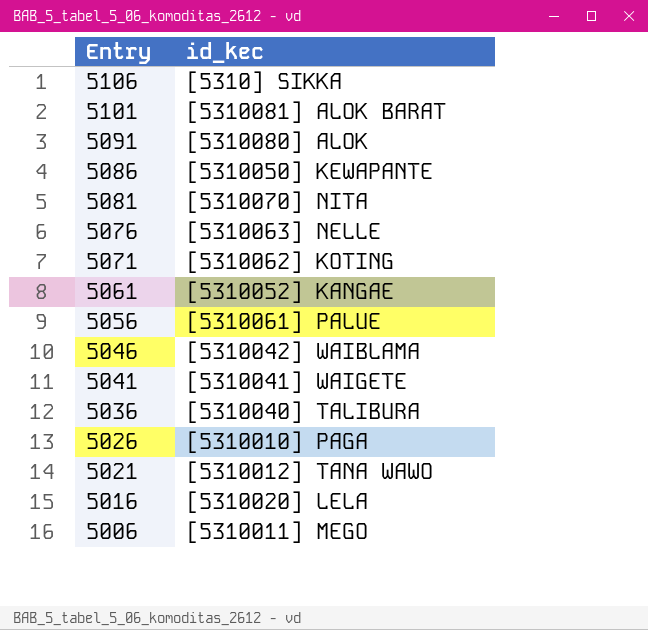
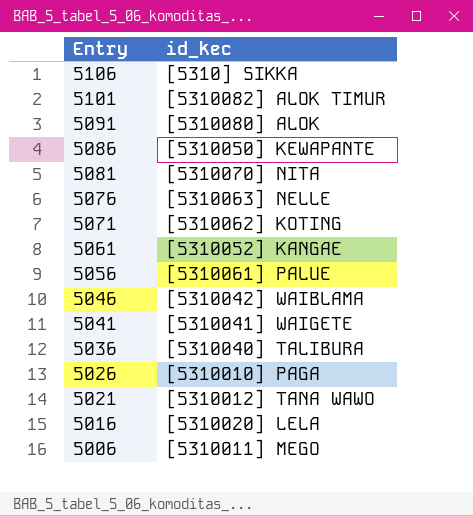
5101 | id_kec: [5310081] ALOK BARAT -> [5310082] ALOK TIMUR

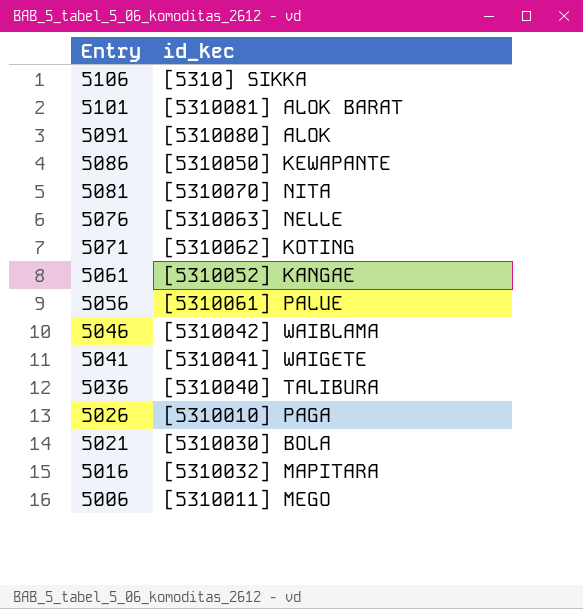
5101 | id_kec: [5310082] ALOK TIMUR -> [5310081] ALOK BARAT
5021 | id_kec: [5310012] TANA WAWO -> [5310030] BOLA
5016 | id_kec: [5310020] LELA -> [5310032] MAPITARA

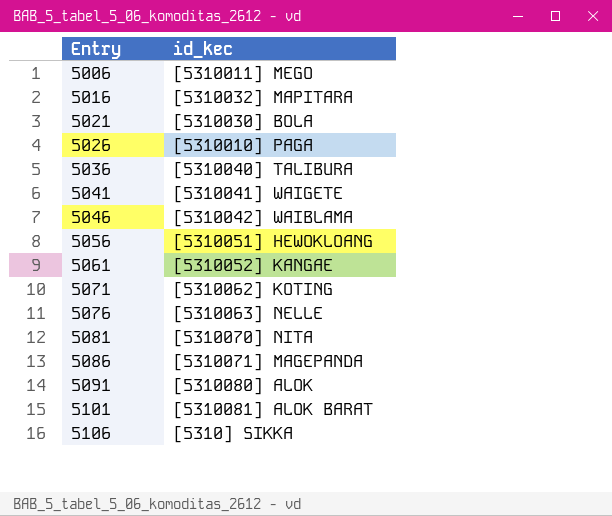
row order: Entry descending -> Entry ascending
5056 | id_kec: [5310061] PALUE -> [5310051] HEWOKLOANG
5086 | id_kec: [5310050] KEWAPANTE -> [5310071] MAGEPANDA

